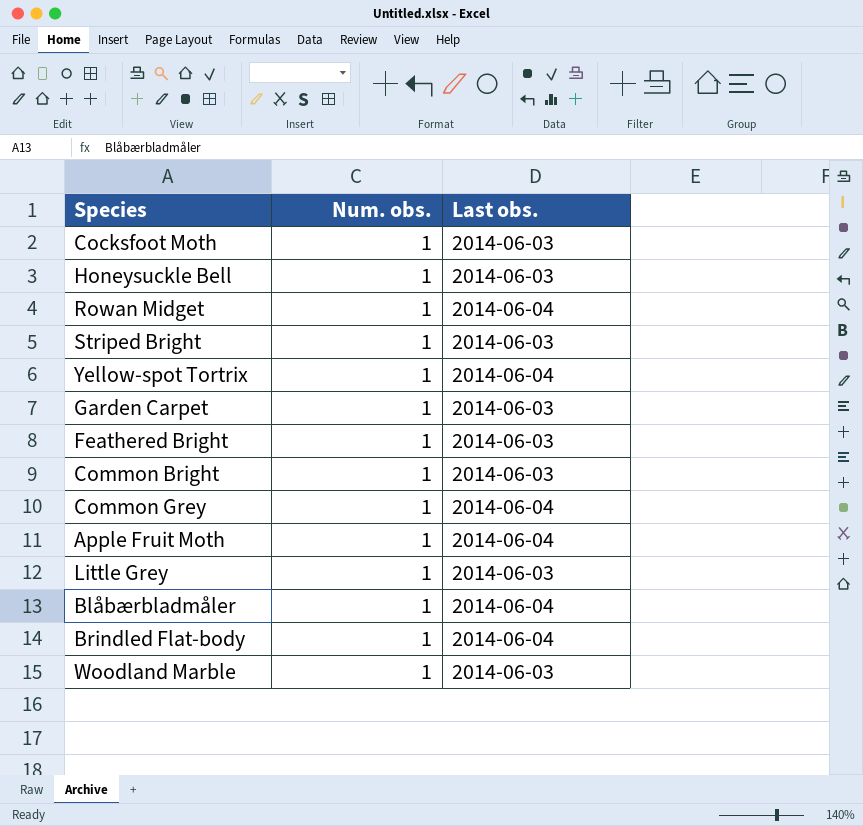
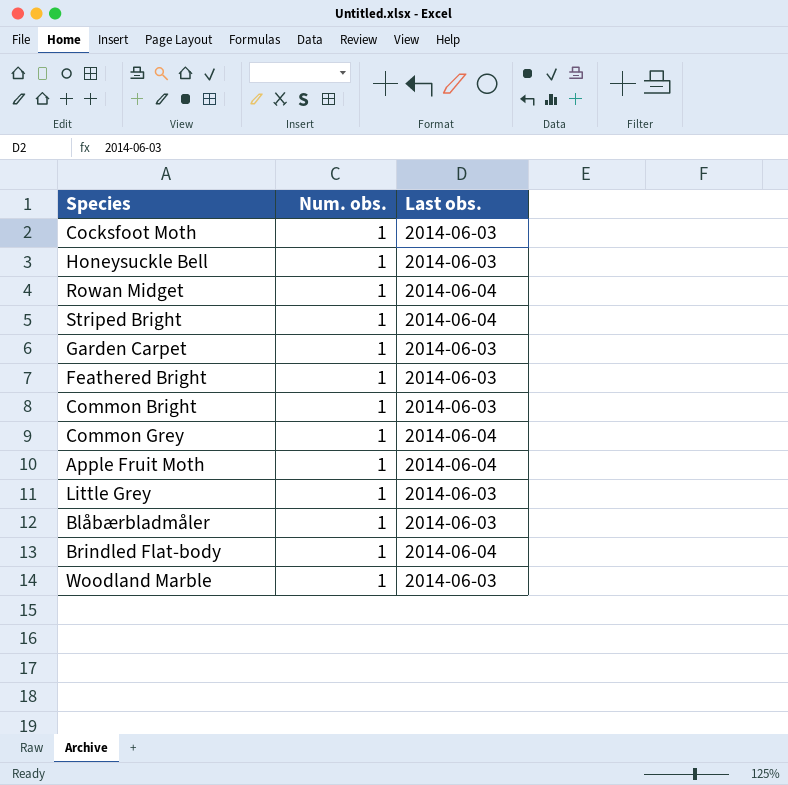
row Yellow-spot Tortrix: 1 | 2014-06-04 -> none
Striped Bright | Last obs.: 2014-06-03 -> 2014-06-04
Blåbærbladmåler | Last obs.: 2014-06-04 -> 2014-06-03

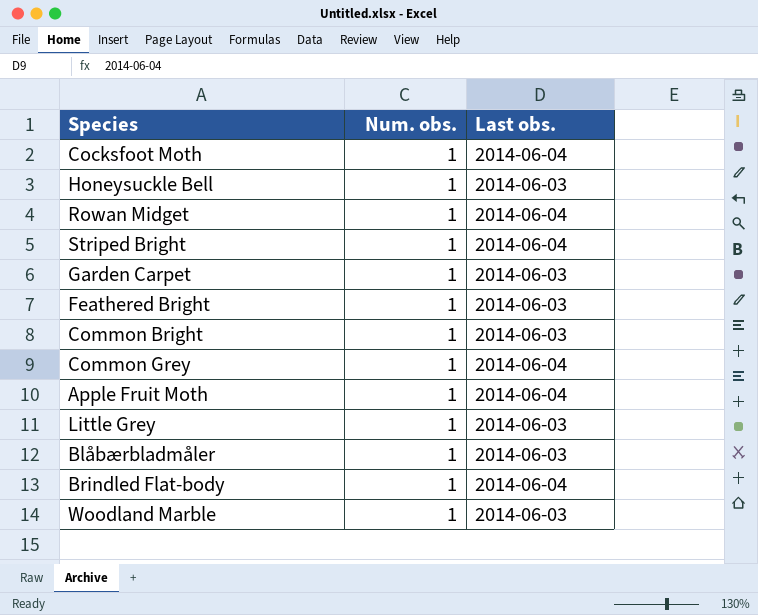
Cocksfoot Moth | Last obs.: 2014-06-03 -> 2014-06-04

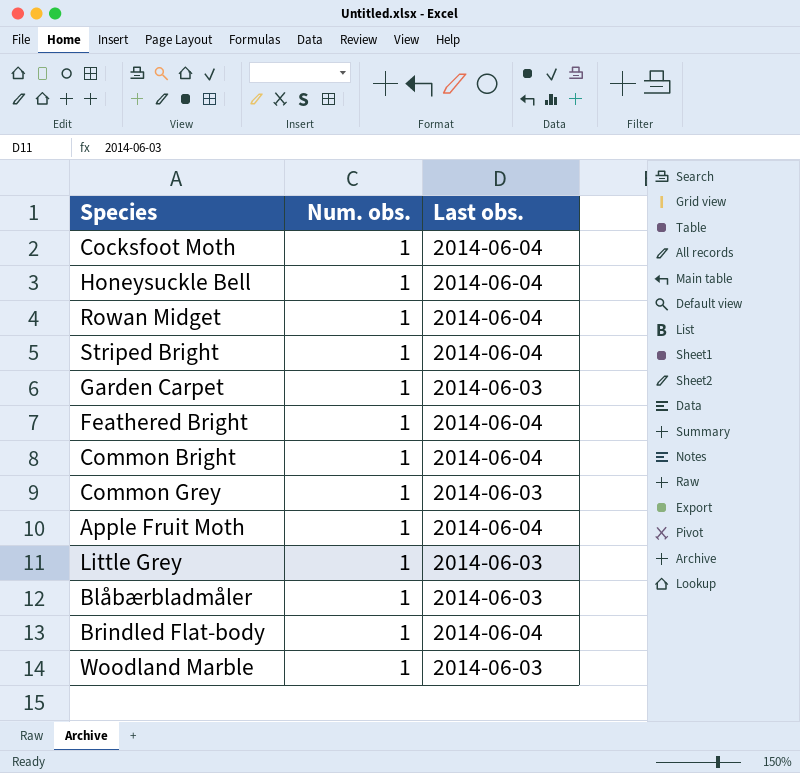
Honeysuckle Bell | Last obs.: 2014-06-03 -> 2014-06-04
Feathered Bright | Last obs.: 2014-06-03 -> 2014-06-04
Common Bright | Last obs.: 2014-06-03 -> 2014-06-04
Common Grey | Last obs.: 2014-06-04 -> 2014-06-03

